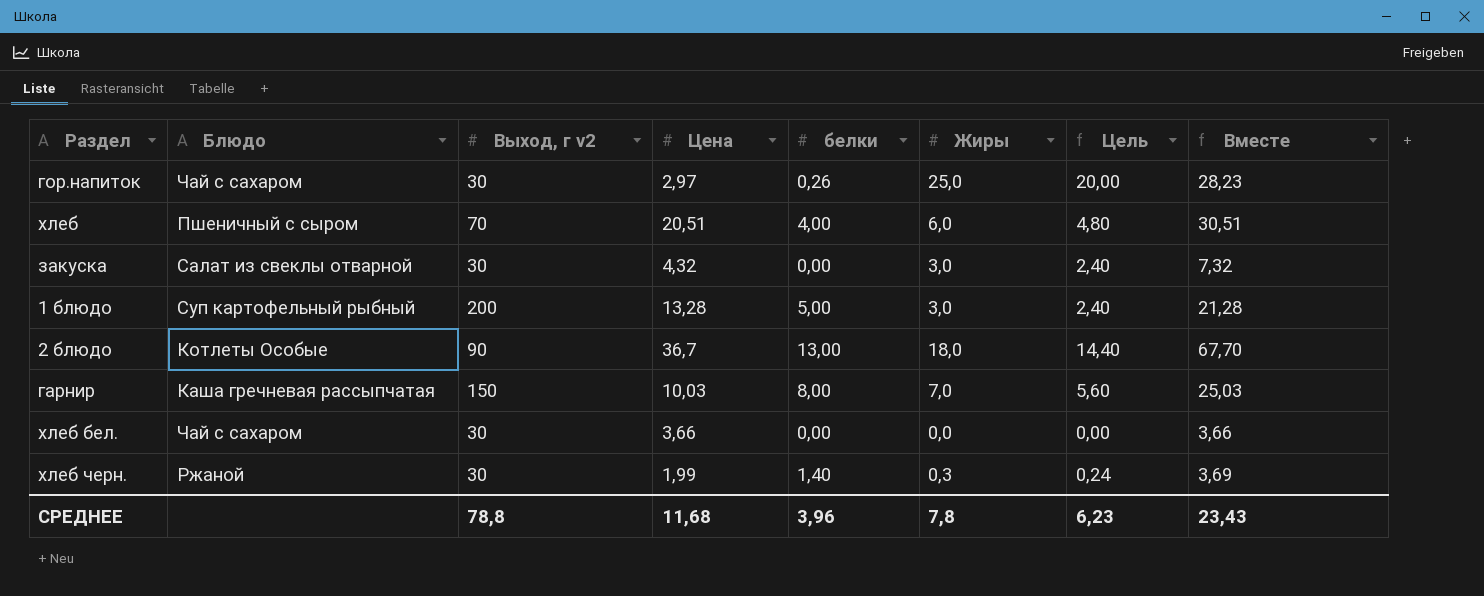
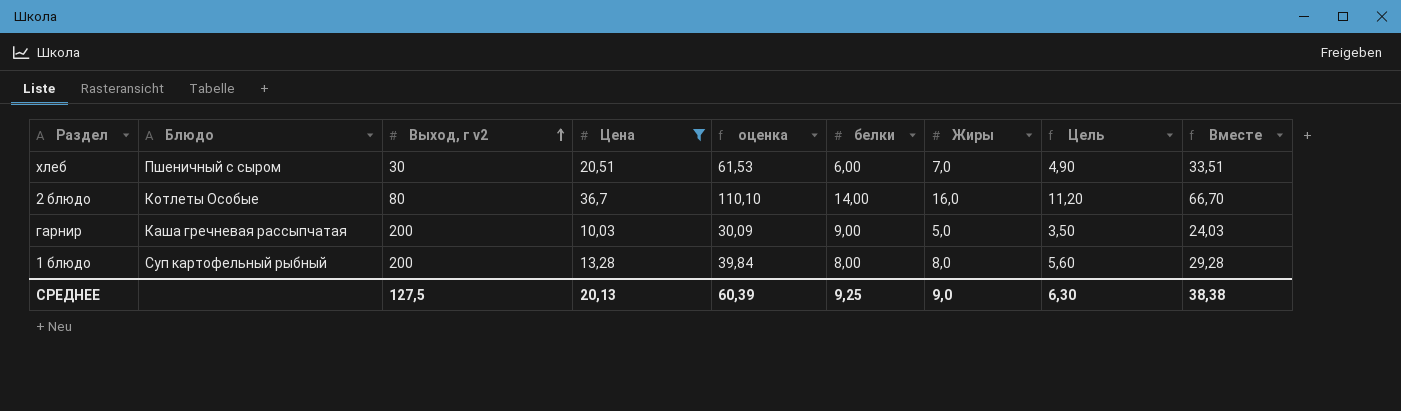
filter: none -> Цена >= 10,03
row order: none -> Выход, г v2 ascending
column оценка | formula: none -> [Цена] * 3
column Цель | formula: [Жиры] * 0,8 -> [Жиры] * 0,7
хлеб | Выход, г v2: 70 -> 30
хлеб | белки: 4,00 -> 6,00
хлеб | Жиры: 6,0 -> 7,0
хлеб | Вместе: 30,51 -> 33,51
2 блюдо | Выход, г v2: 90 -> 80
2 блюдо | белки: 13,00 -> 14,00
2 блюдо | Жиры: 18,0 -> 16,0
2 блюдо | Вместе: 67,70 -> 66,70
гарнир | Выход, г v2: 150 -> 200
гарнир | белки: 8,00 -> 9,00
гарнир | Жиры: 7,0 -> 5,0
гарнир | Вместе: 25,03 -> 24,03
1 блюдо | белки: 5,00 -> 8,00
1 блюдо | Жиры: 3,0 -> 8,0
1 блюдо | Вместе: 21,28 -> 29,28
СРЕДНЕЕ | Выход, г v2: 78,8 -> 127,5
СРЕДНЕЕ | Цена: 11,68 -> 20,13
СРЕДНЕЕ | белки: 3,96 -> 9,25
СРЕДНЕЕ | Жиры: 7,8 -> 9,0
СРЕДНЕЕ | Цель: 6,23 -> 6,30
СРЕДНЕЕ | Вместе: 23,43 -> 38,38

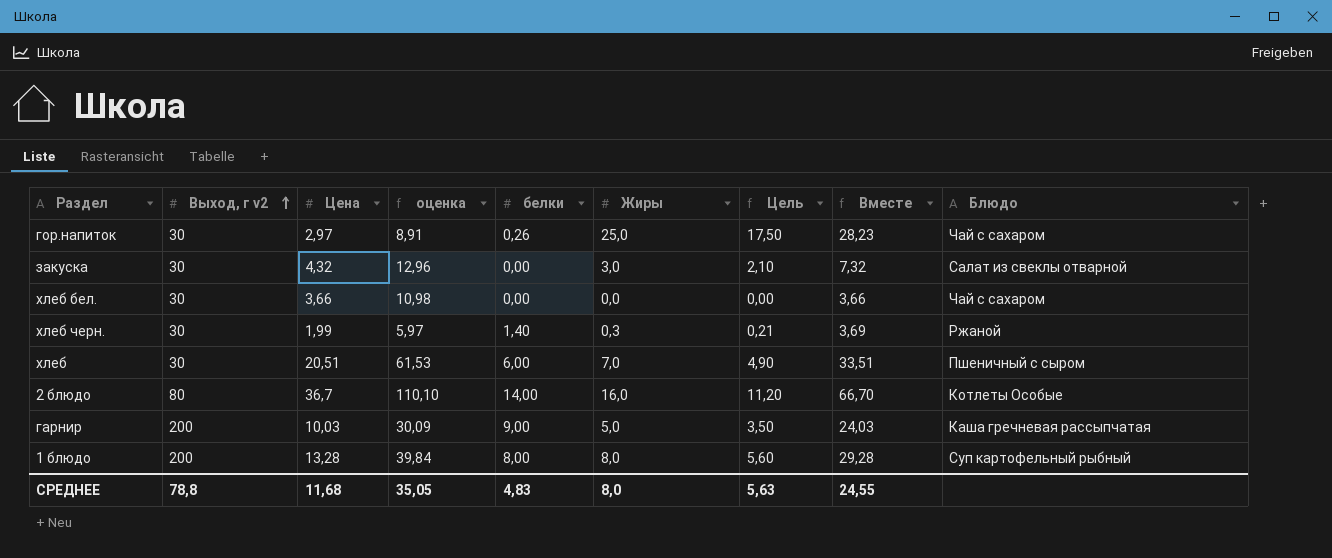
filter: Цена >= 10,03 -> none
column Блюдо | position: 2 -> 9
СРЕДНЕЕ | Выход, г v2: 127,5 -> 78,8
СРЕДНЕЕ | Цена: 20,13 -> 11,68
СРЕДНЕЕ | оценка: 60,39 -> 35,05
СРЕДНЕЕ | белки: 9,25 -> 4,83
СРЕДНЕЕ | Жиры: 9,0 -> 8,0
СРЕДНЕЕ | Цель: 6,30 -> 5,63
СРЕДНЕЕ | Вместе: 38,38 -> 24,55

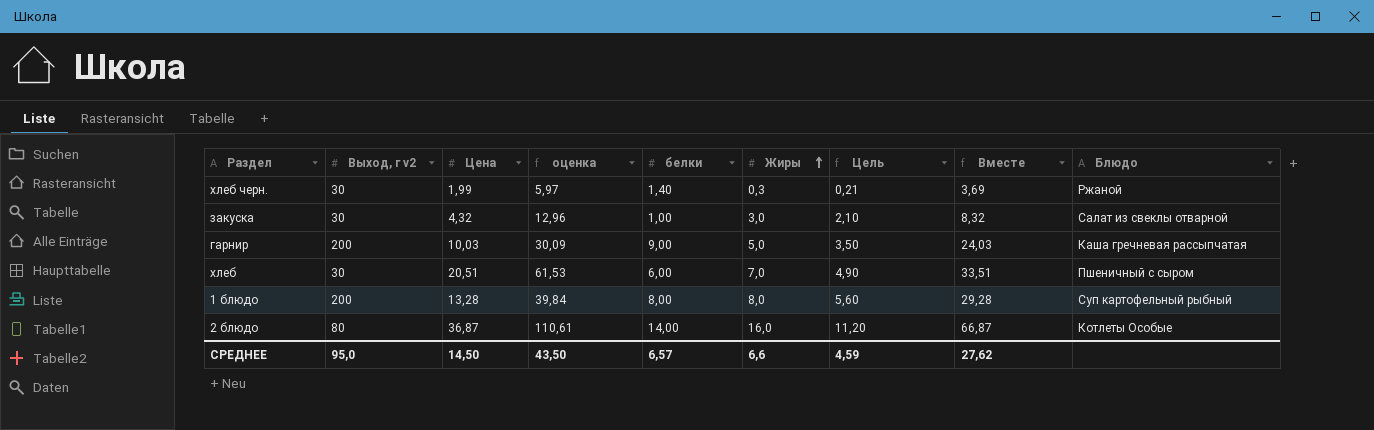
row order: Выход, г v2 ascending -> Жиры ascending
row гор.напиток: 30 | 2,97 | 8,91 | 0,26 | 25,0 | 17,50 | 28,23 | Чай с сахаром -> none
row хлеб бел.: 30 | 3,66 | 10,98 | 0,00 | 0,0 | 0,00 | 3,66 | Чай с сахаром -> none
закуска | белки: 0,00 -> 1,00
закуска | Вместе: 7,32 -> 8,32
2 блюдо | Цена: 36,7 -> 36,87
2 блюдо | оценка: 110,10 -> 110,61
2 блюдо | Вместе: 66,70 -> 66,87
СРЕДНЕЕ | Выход, г v2: 78,8 -> 95,0
СРЕДНЕЕ | Цена: 11,68 -> 14,50
СРЕДНЕЕ | оценка: 35,05 -> 43,50
СРЕДНЕЕ | белки: 4,83 -> 6,57
СРЕДНЕЕ | Жиры: 8,0 -> 6,6
СРЕДНЕЕ | Цель: 5,63 -> 4,59
СРЕДНЕЕ | Вместе: 24,55 -> 27,62

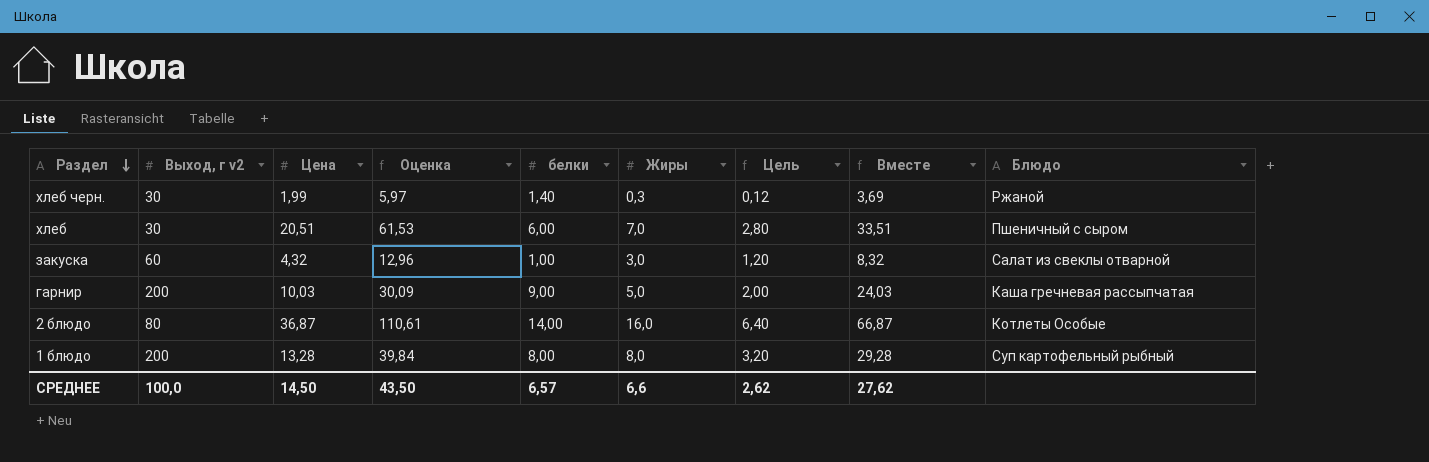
row order: Жиры ascending -> Раздел descending
column name: оценка -> Оценка
column Цель | formula: [Жиры] * 0,7 -> [Жиры] * 0,4
закуска | Выход, г v2: 30 -> 60
СРЕДНЕЕ | Выход, г v2: 95,0 -> 100,0
СРЕДНЕЕ | Цель: 4,59 -> 2,62

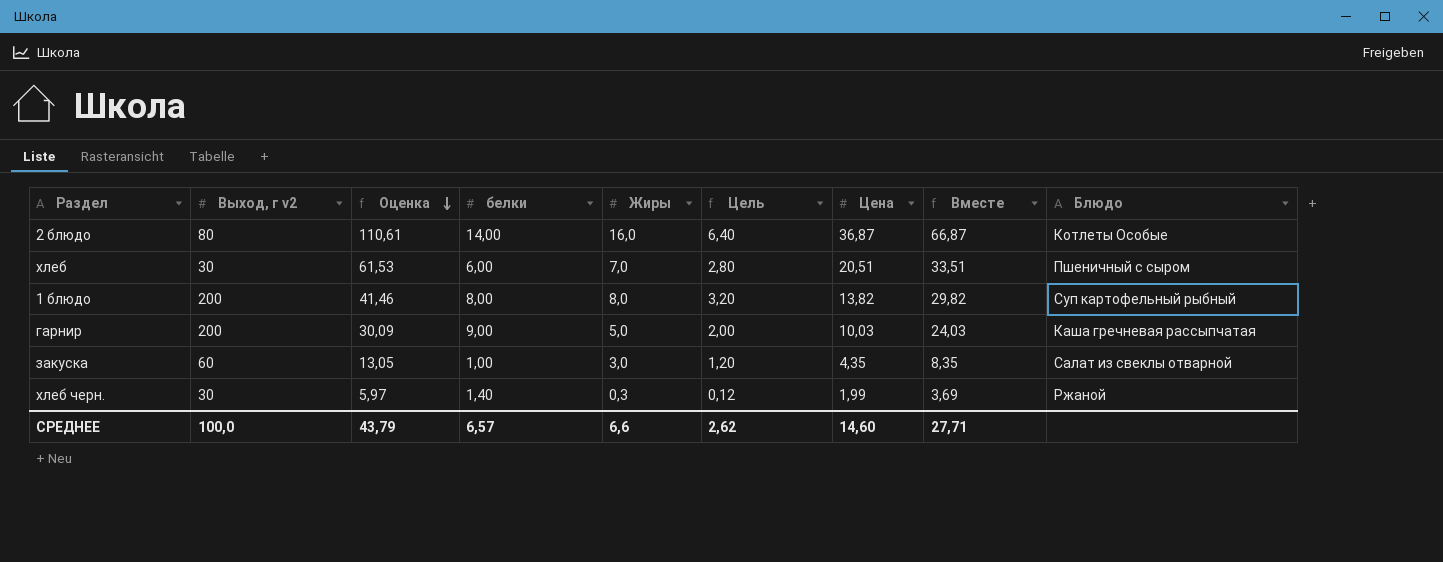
row order: Раздел descending -> Оценка descending
column Цена | position: 3 -> 7
1 блюдо | Оценка: 39,84 -> 41,46
1 блюдо | Цена: 13,28 -> 13,82
1 блюдо | Вместе: 29,28 -> 29,82
закуска | Оценка: 12,96 -> 13,05
закуска | Цена: 4,32 -> 4,35
закуска | Вместе: 8,32 -> 8,35
СРЕДНЕЕ | Оценка: 43,50 -> 43,79
СРЕДНЕЕ | Цена: 14,50 -> 14,60
СРЕДНЕЕ | Вместе: 27,62 -> 27,71

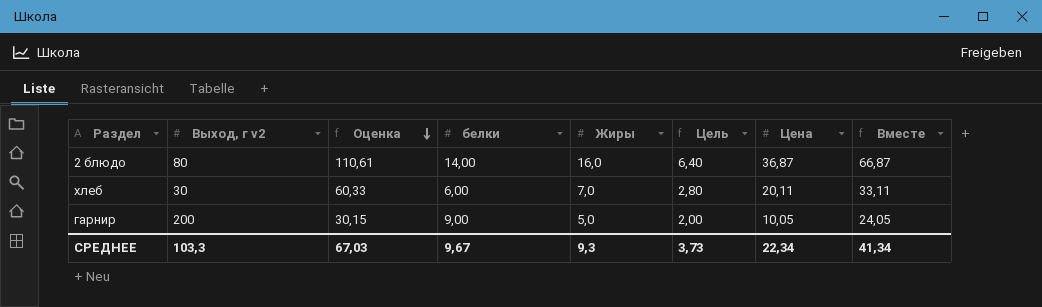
column Блюдо | position: 9 -> none
row 1 блюдо: 200 | 41,46 | 8,00 | 8,0 | 3,20 | 13,82 | 29,82 | Суп картофельный рыбный -> none
row закуска: 60 | 13,05 | 1,00 | 3,0 | 1,20 | 4,35 | 8,35 | Салат из свеклы отварной -> none
row хлеб черн.: 30 | 5,97 | 1,40 | 0,3 | 0,12 | 1,99 | 3,69 | Ржаной -> none
хлеб | Оценка: 61,53 -> 60,33
хлеб | Цена: 20,51 -> 20,11
хлеб | Вместе: 33,51 -> 33,11
гарнир | Оценка: 30,09 -> 30,15
гарнир | Цена: 10,03 -> 10,05
гарнир | Вместе: 24,03 -> 24,05
СРЕДНЕЕ | Выход, г v2: 100,0 -> 103,3
СРЕДНЕЕ | Оценка: 43,79 -> 67,03
СРЕДНЕЕ | белки: 6,57 -> 9,67
СРЕДНЕЕ | Жиры: 6,6 -> 9,3
СРЕДНЕЕ | Цель: 2,62 -> 3,73
СРЕДНЕЕ | Цена: 14,60 -> 22,34
СРЕДНЕЕ | Вместе: 27,71 -> 41,34

